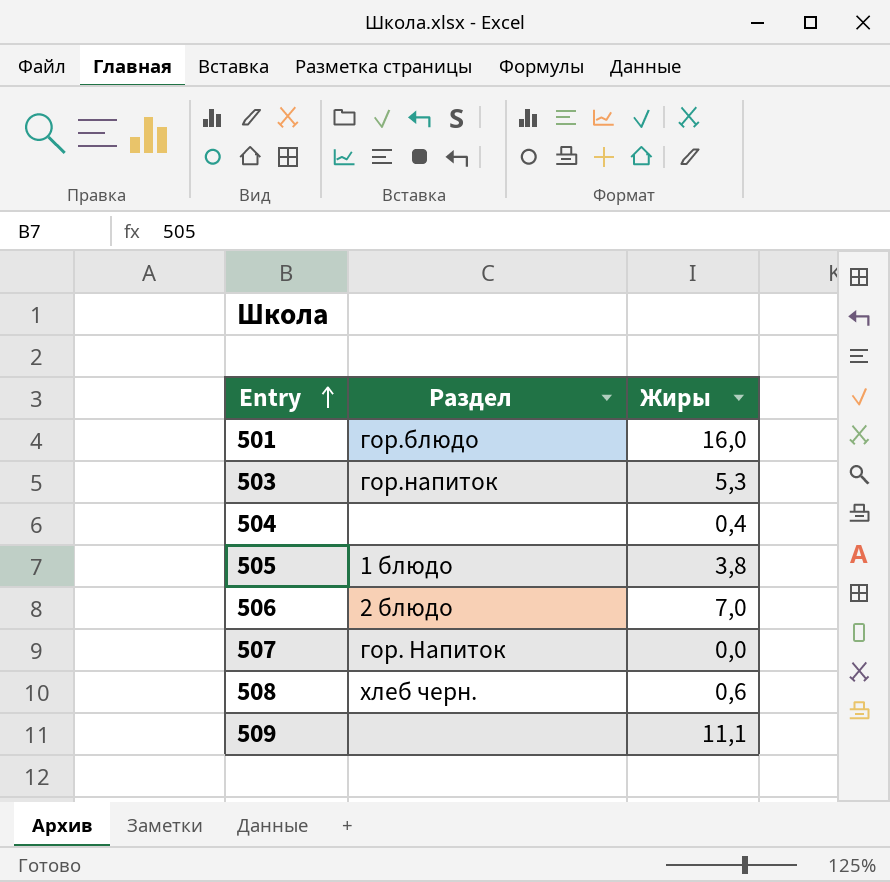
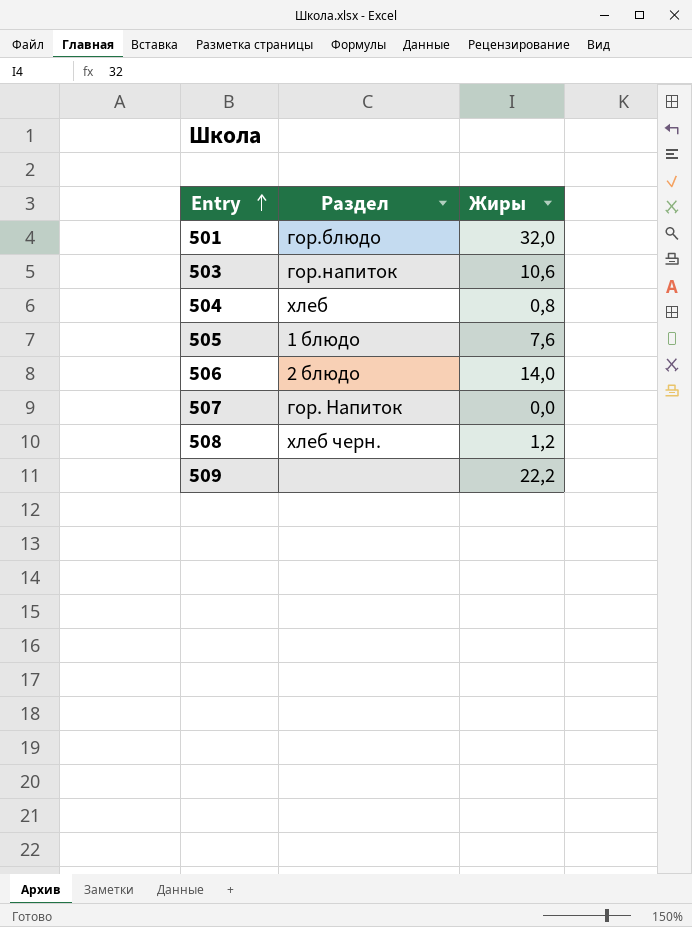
501 | Жиры: 16,0 -> 32,0
503 | Жиры: 5,3 -> 10,6
504 | Раздел: none -> хлеб
504 | Жиры: 0,4 -> 0,8
505 | Жиры: 3,8 -> 7,6
506 | Жиры: 7,0 -> 14,0
508 | Жиры: 0,6 -> 1,2
509 | Жиры: 11,1 -> 22,2

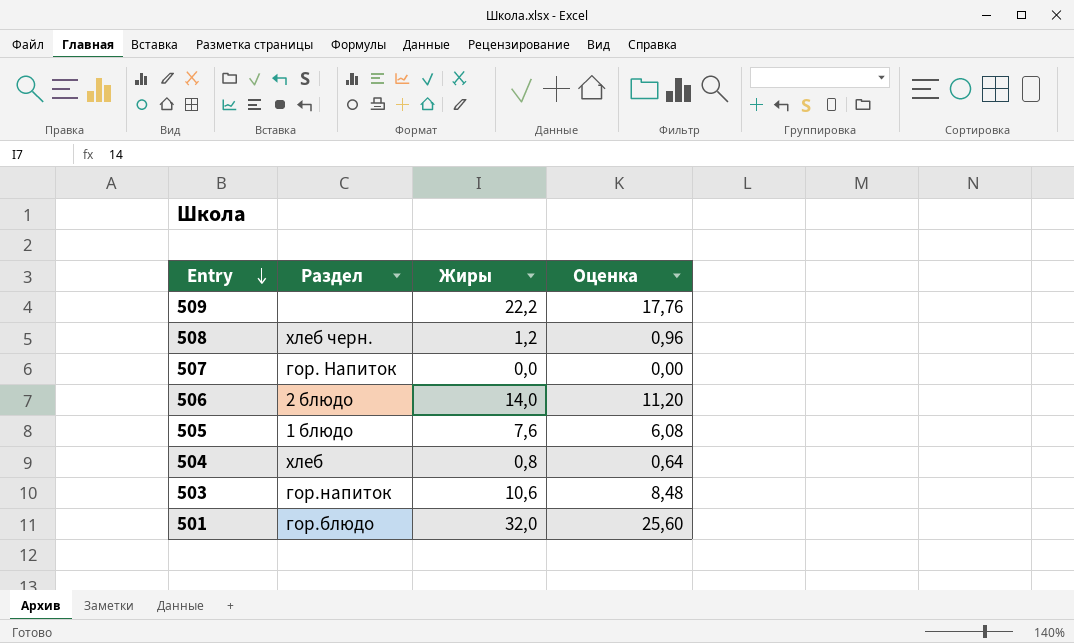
row order: Entry ascending -> Entry descending
column Оценка | formula: none -> [Жиры] * 0,8

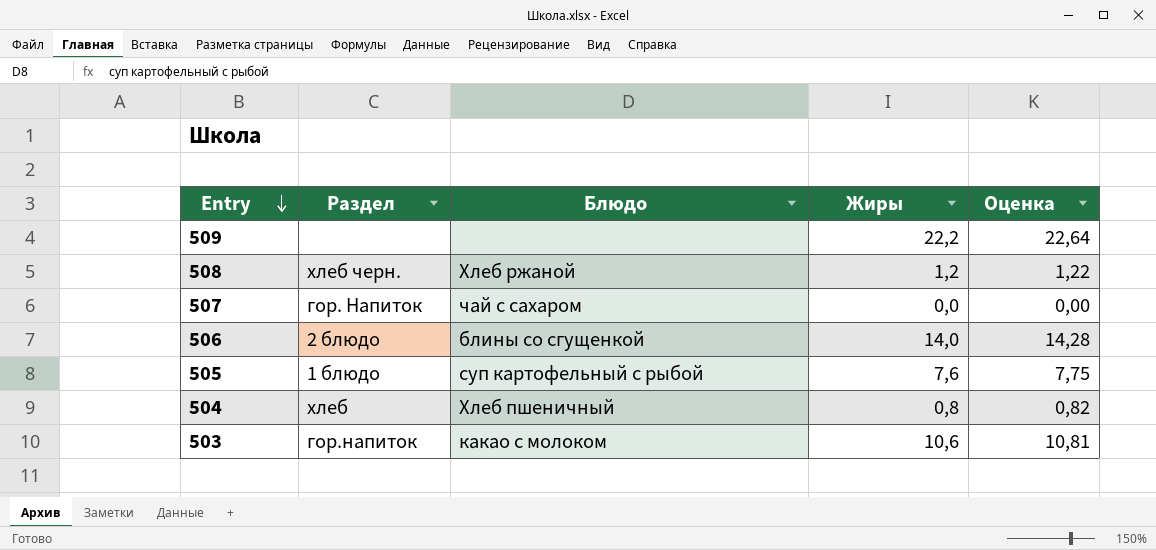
column Блюдо | position: none -> 3
column Оценка | formula: [Жиры] * 0,8 -> [Жиры] * 1,02
row 501: гор.блюдо | 32,0 | 25,60 -> none

